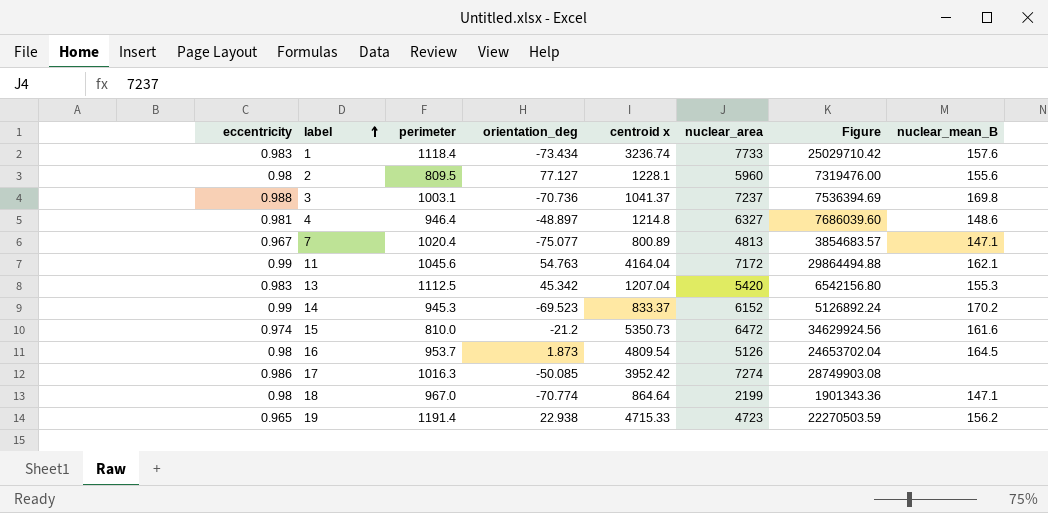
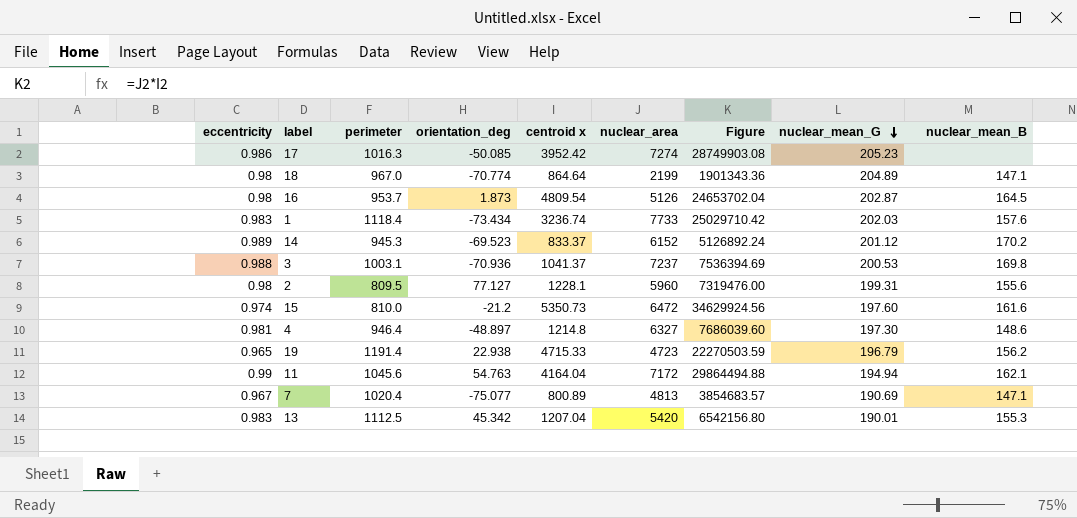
row order: label ascending -> nuclear_mean_G descending
column nuclear_mean_G | position: none -> 8
14 | eccentricity: 0.99 -> 0.989
3 | orientation_deg: -70.736 -> -70.936

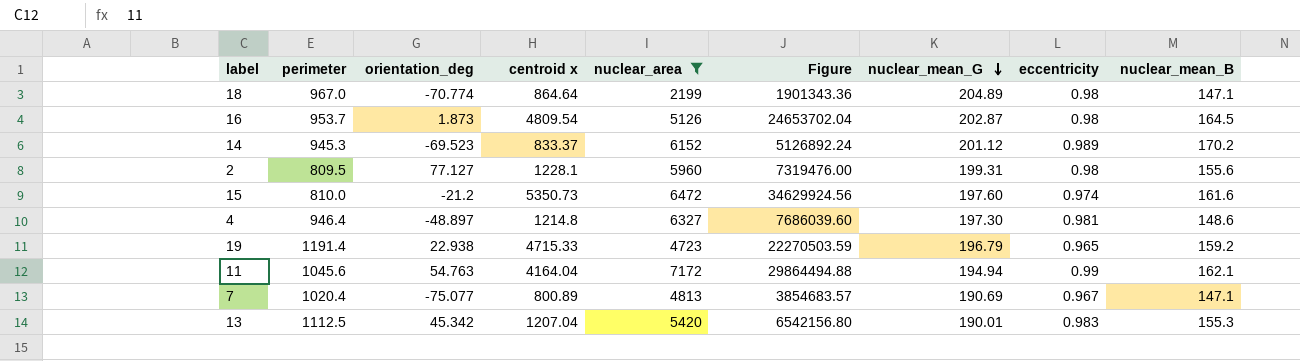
filter: none -> nuclear_area <= 7172
column eccentricity | position: 1 -> 8
19 | nuclear_mean_B: 156.2 -> 159.2

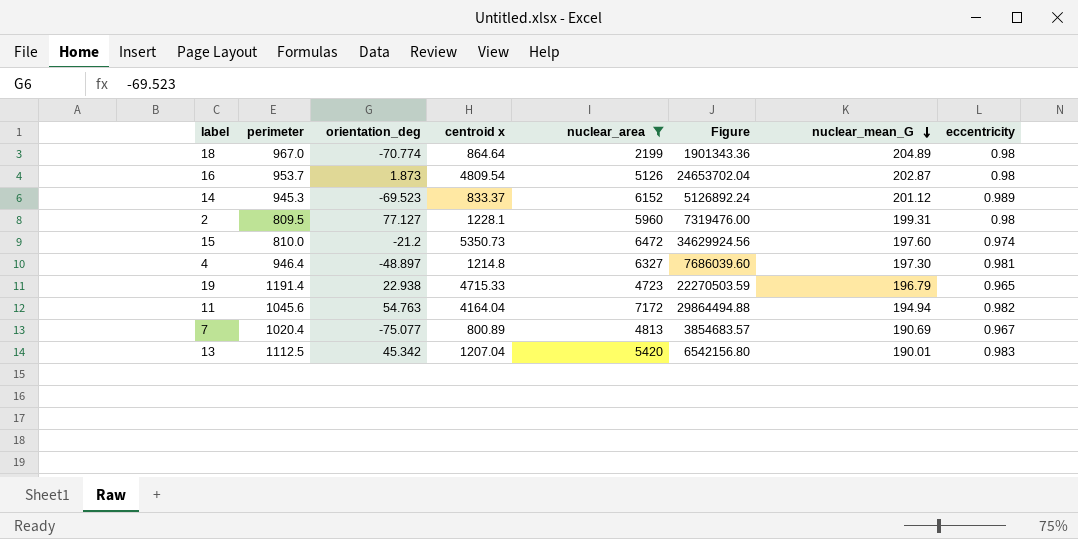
column nuclear_mean_B | position: 9 -> none
11 | eccentricity: 0.99 -> 0.982

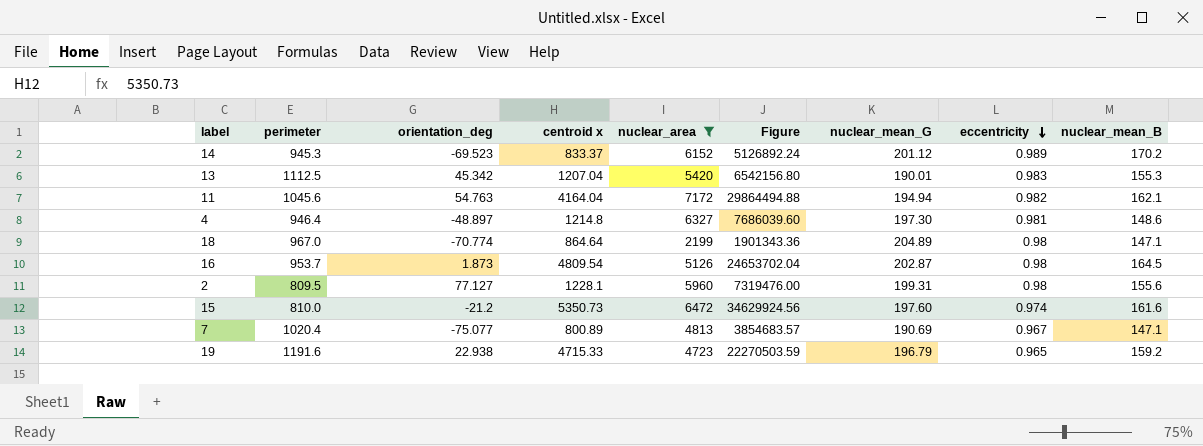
row order: nuclear_mean_G descending -> eccentricity descending
column nuclear_mean_B | position: none -> 9
19 | perimeter: 1191.4 -> 1191.6

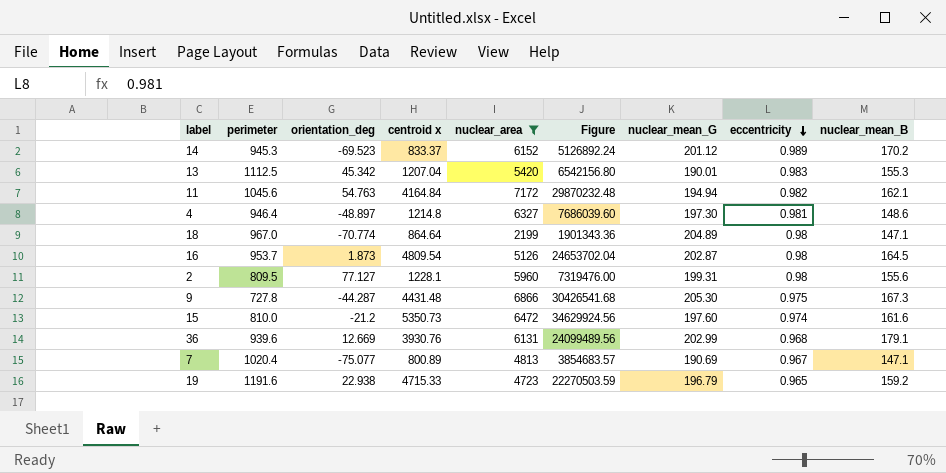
11 | centroid x: 4164.04 -> 4164.84
11 | Figure: 29864494.88 -> 29870232.48
row 9: none -> 727.8 | -44.287 | 4431.48 | 6866 | 30426541.68 | 205.30 | 0.975 | 167.3
row 36: none -> 939.6 | 12.669 | 3930.76 | 6131 | 24099489.56 | 202.99 | 0.968 | 179.1

